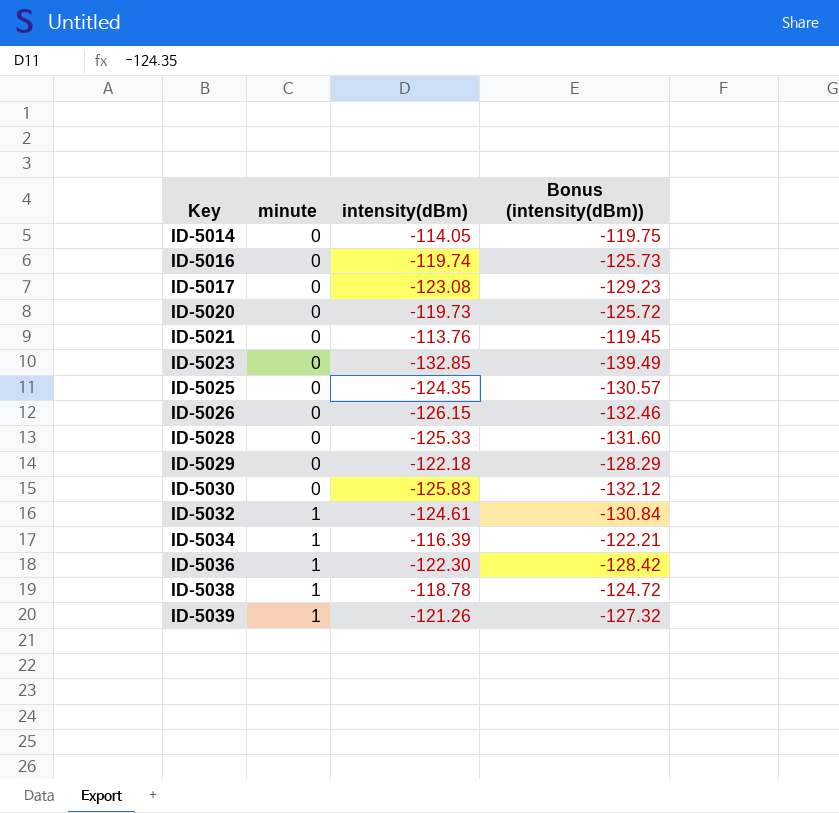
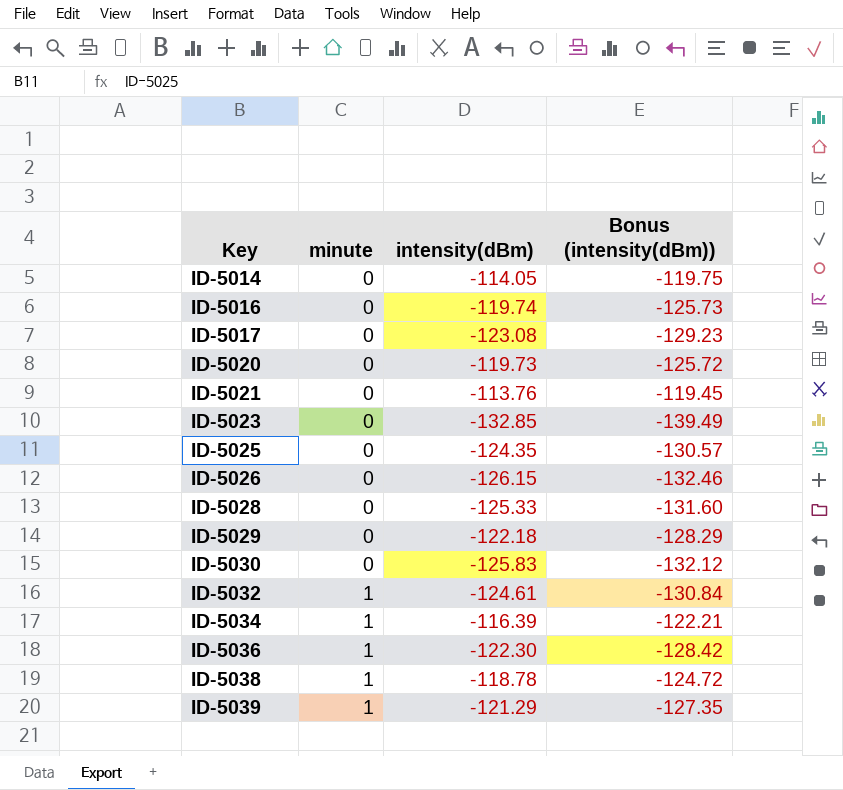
ID-5039 | intensity(dBm): -121.26 -> -121.29
ID-5039 | Bonus (intensity(dBm)): -127.32 -> -127.35

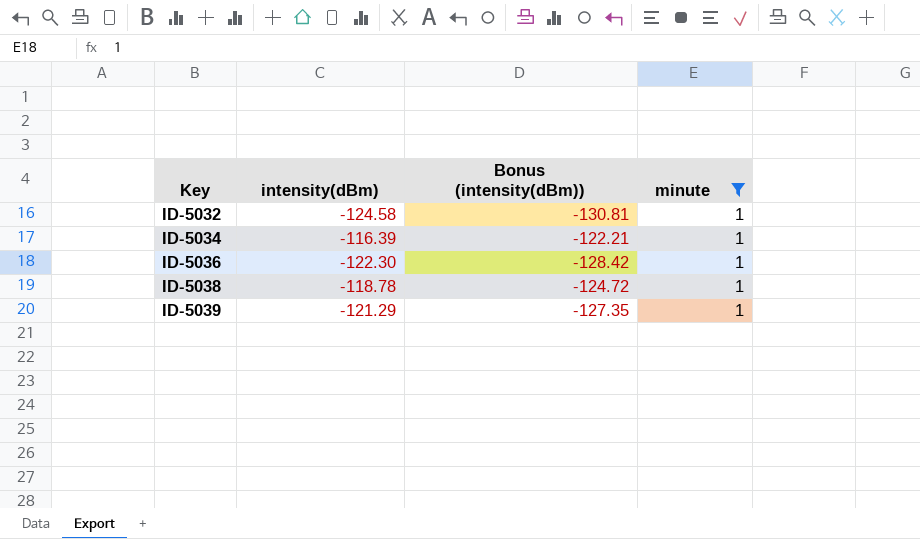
filter: none -> minute = 1
column minute | position: 2 -> 4
ID-5032 | intensity(dBm): -124.61 -> -124.58
ID-5032 | Bonus (intensity(dBm)): -130.84 -> -130.81

